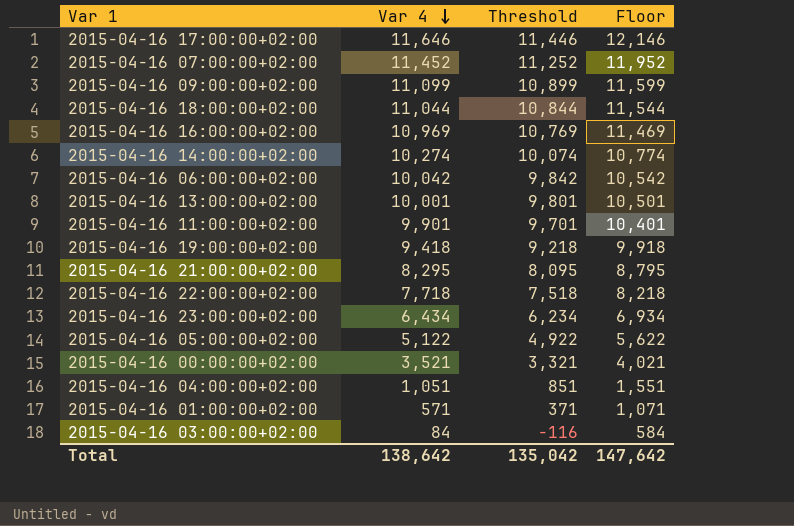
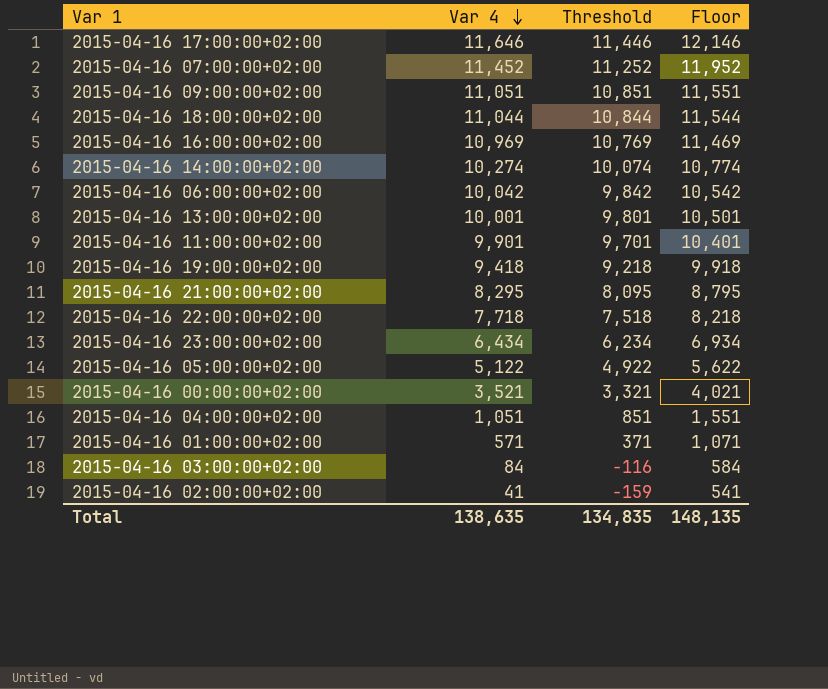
2015-04-16 09:00:00+02:00 | Var 4: 11,099 -> 11,051
2015-04-16 09:00:00+02:00 | Threshold: 10,899 -> 10,851
2015-04-16 09:00:00+02:00 | Floor: 11,599 -> 11,551
row 2015-04-16 02:00:00+02:00: none -> 41 | -159 | 541
Total | Var 4: 138,642 -> 138,635
Total | Threshold: 135,042 -> 134,835
Total | Floor: 147,642 -> 148,135

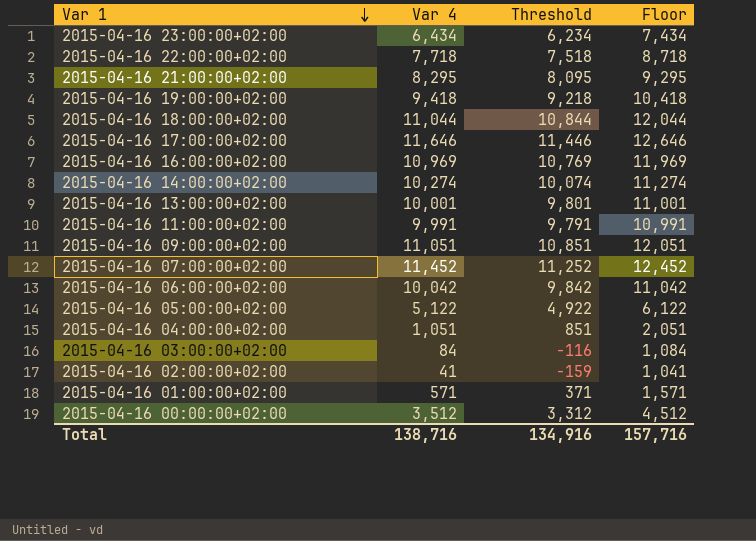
row order: Var 4 descending -> Var 1 descending
column Floor | formula: [Var 4] + 500 -> [Var 4] + 1000
2015-04-16 11:00:00+02:00 | Var 4: 9,901 -> 9,991
2015-04-16 11:00:00+02:00 | Threshold: 9,701 -> 9,791
2015-04-16 00:00:00+02:00 | Var 4: 3,521 -> 3,512
2015-04-16 00:00:00+02:00 | Threshold: 3,321 -> 3,312
Total | Var 4: 138,635 -> 138,716
Total | Threshold: 134,835 -> 134,916
Total | Floor: 148,135 -> 157,716

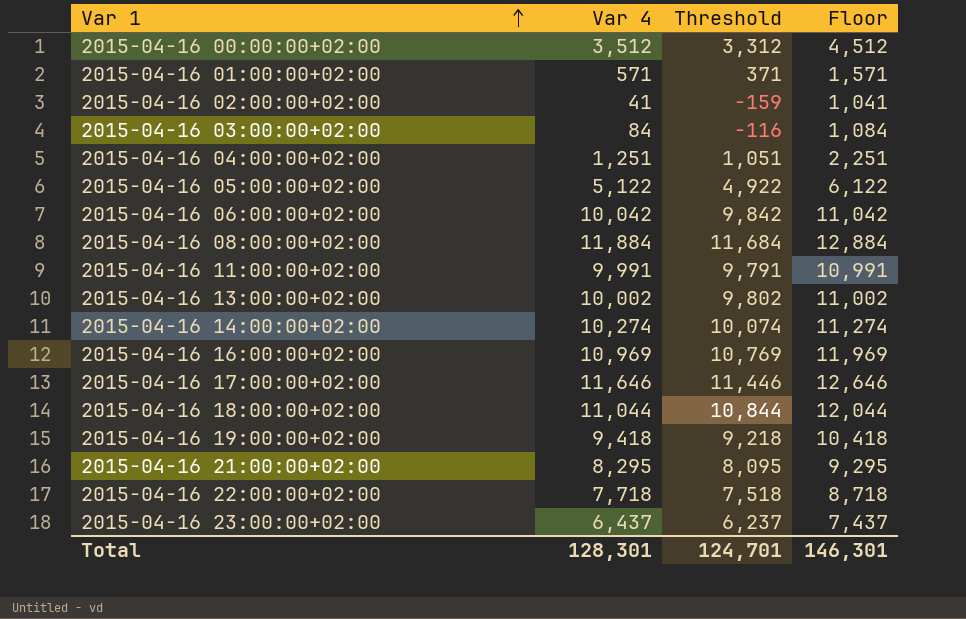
row order: Var 1 descending -> Var 1 ascending
row 2015-04-16 09:00:00+02:00: 11,051 | 10,851 | 12,051 -> none
row 2015-04-16 07:00:00+02:00: 11,452 | 11,252 | 12,452 -> none
2015-04-16 04:00:00+02:00 | Var 4: 1,051 -> 1,251
2015-04-16 04:00:00+02:00 | Threshold: 851 -> 1,051
2015-04-16 04:00:00+02:00 | Floor: 2,051 -> 2,251
row 2015-04-16 08:00:00+02:00: none -> 11,884 | 11,684 | 12,884
2015-04-16 13:00:00+02:00 | Var 4: 10,001 -> 10,002
2015-04-16 13:00:00+02:00 | Threshold: 9,801 -> 9,802
2015-04-16 13:00:00+02:00 | Floor: 11,001 -> 11,002
2015-04-16 23:00:00+02:00 | Var 4: 6,434 -> 6,437
2015-04-16 23:00:00+02:00 | Threshold: 6,234 -> 6,237
2015-04-16 23:00:00+02:00 | Floor: 7,434 -> 7,437
Total | Var 4: 138,716 -> 128,301
Total | Threshold: 134,916 -> 124,701
Total | Floor: 157,716 -> 146,301

